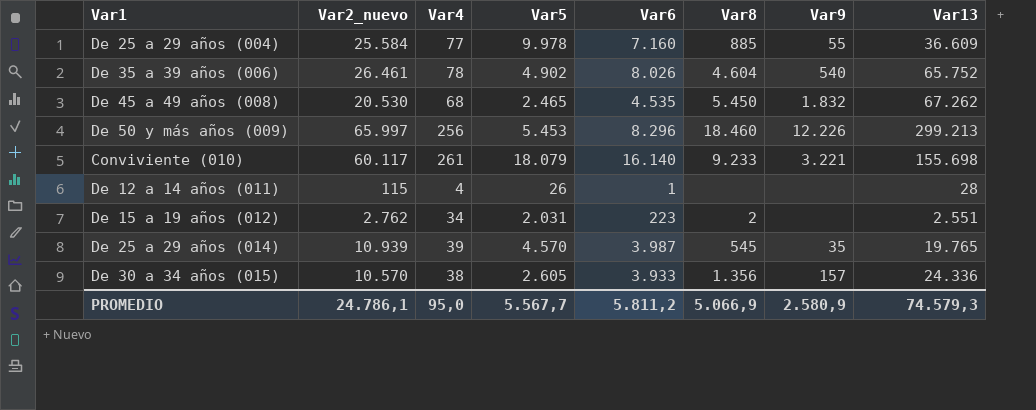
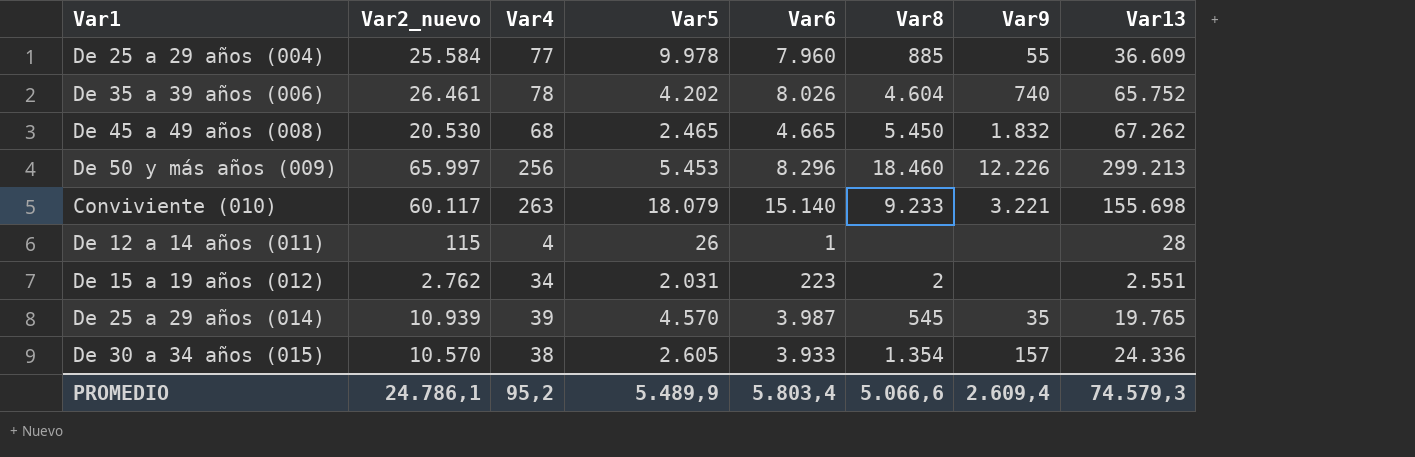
De 25 a 29 años (004) | Var6: 7.160 -> 7.960
De 35 a 39 años (006) | Var5: 4.902 -> 4.202
De 35 a 39 años (006) | Var9: 540 -> 740
De 45 a 49 años (008) | Var6: 4.535 -> 4.665
Conviviente (010) | Var4: 261 -> 263
Conviviente (010) | Var6: 16.140 -> 15.140
De 30 a 34 años (015) | Var8: 1.356 -> 1.354
PROMEDIO | Var4: 95,0 -> 95,2
PROMEDIO | Var5: 5.567,7 -> 5.489,9
PROMEDIO | Var6: 5.811,2 -> 5.803,4
PROMEDIO | Var8: 5.066,9 -> 5.066,6
PROMEDIO | Var9: 2.580,9 -> 2.609,4

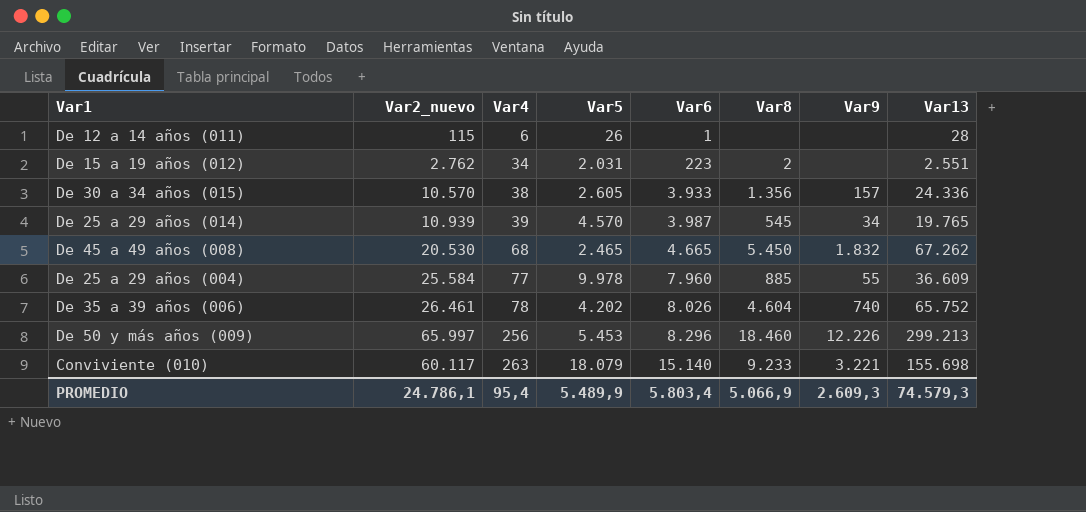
row order: none -> Var4 ascending
De 12 a 14 años (011) | Var4: 4 -> 6
De 30 a 34 años (015) | Var8: 1.354 -> 1.356
De 25 a 29 años (014) | Var9: 35 -> 34
PROMEDIO | Var4: 95,2 -> 95,4
PROMEDIO | Var8: 5.066,6 -> 5.066,9
PROMEDIO | Var9: 2.609,4 -> 2.609,3

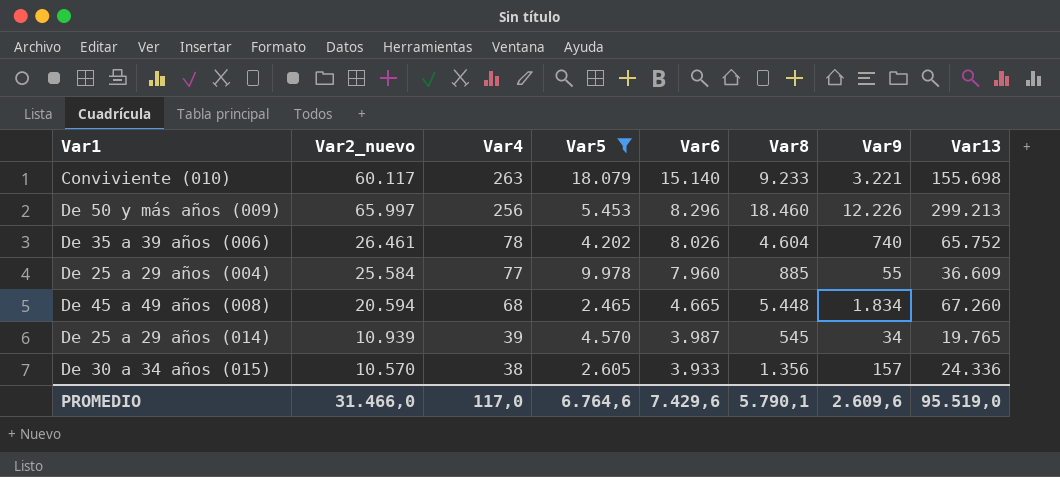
filter: none -> Var5 >= 2.465
row order: Var4 ascending -> Var4 descending
De 45 a 49 años (008) | Var2_nuevo: 20.530 -> 20.594
De 45 a 49 años (008) | Var8: 5.450 -> 5.448
De 45 a 49 años (008) | Var9: 1.832 -> 1.834
De 45 a 49 años (008) | Var13: 67.262 -> 67.260
PROMEDIO | Var2_nuevo: 24.786,1 -> 31.466,0
PROMEDIO | Var4: 95,4 -> 117,0
PROMEDIO | Var5: 5.489,9 -> 6.764,6
PROMEDIO | Var6: 5.803,4 -> 7.429,6
PROMEDIO | Var8: 5.066,9 -> 5.790,1
PROMEDIO | Var9: 2.609,3 -> 2.609,6
PROMEDIO | Var13: 74.579,3 -> 95.519,0

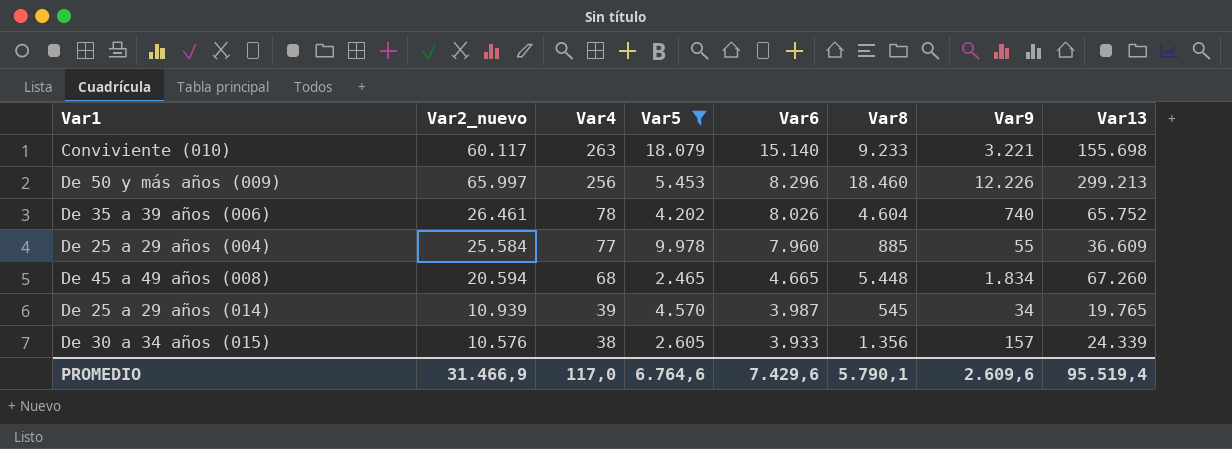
De 30 a 34 años (015) | Var2_nuevo: 10.570 -> 10.576
De 30 a 34 años (015) | Var13: 24.336 -> 24.339
PROMEDIO | Var2_nuevo: 31.466,0 -> 31.466,9
PROMEDIO | Var13: 95.519,0 -> 95.519,4

